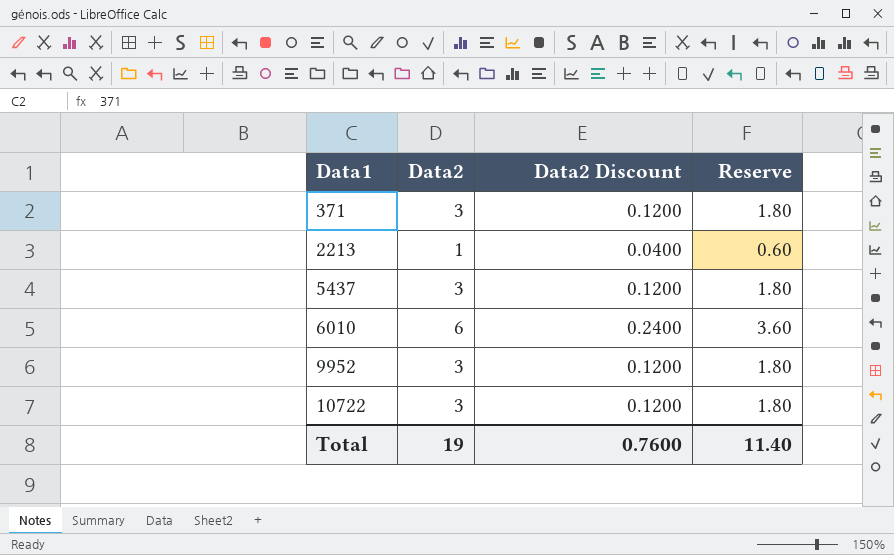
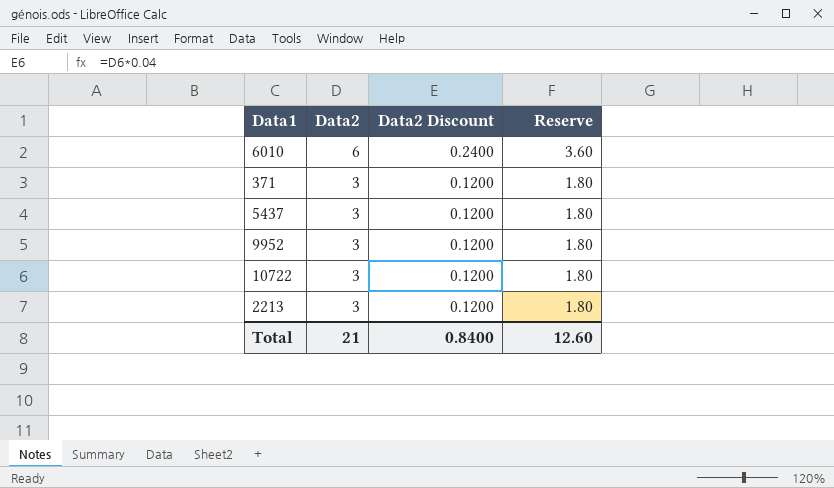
row order: Data1 ascending -> Data2 descending
2213 | Data2: 1 -> 3
2213 | Data2 Discount: 0.0400 -> 0.1200
2213 | Reserve: 0.60 -> 1.80
Total | Data2: 19 -> 21
Total | Data2 Discount: 0.7600 -> 0.8400
Total | Reserve: 11.40 -> 12.60

